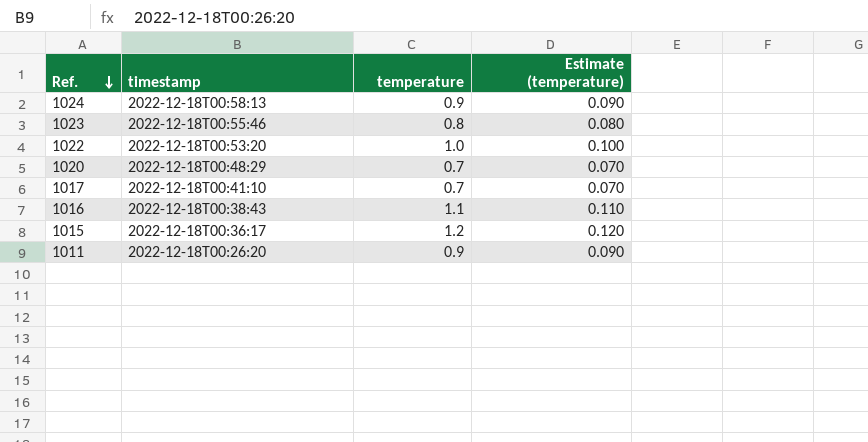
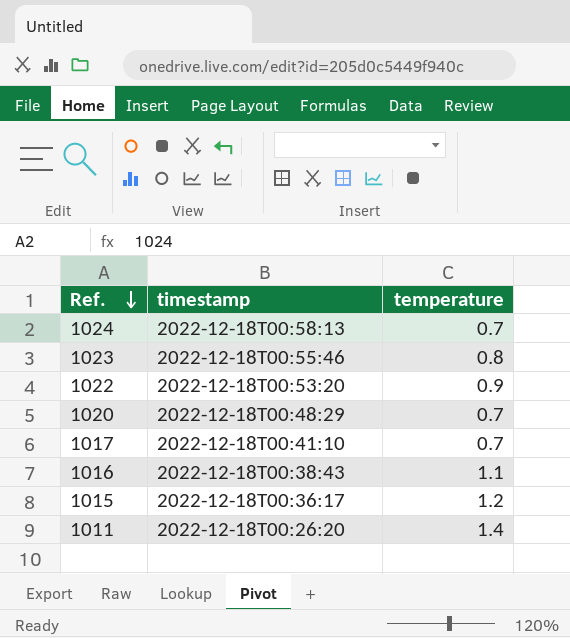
column Estimate (temperature) | formula: [temperature] * 0.1 -> none
1024 | temperature: 0.9 -> 0.7
1022 | temperature: 1.0 -> 0.9
1011 | temperature: 0.9 -> 1.4

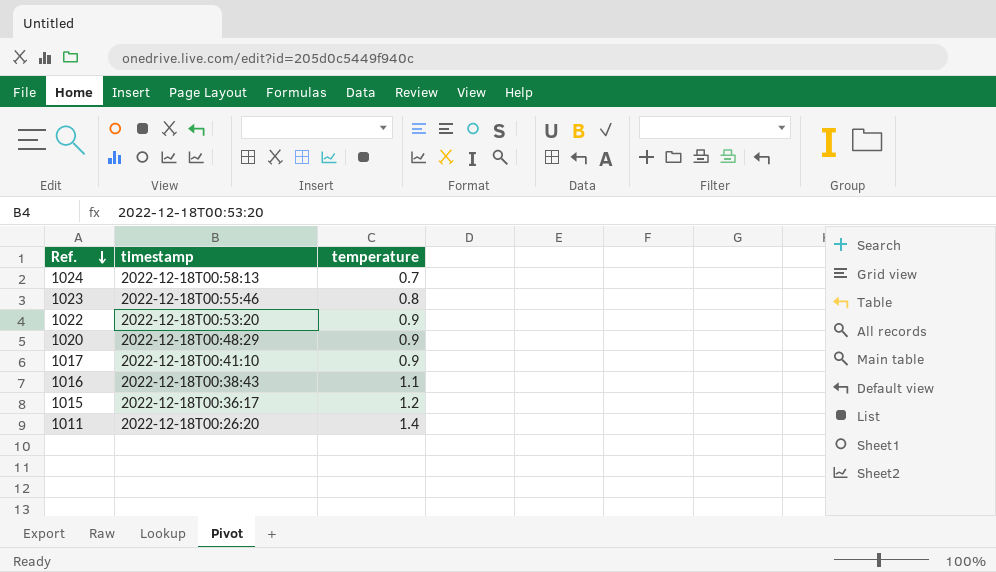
1020 | temperature: 0.7 -> 0.9
1017 | temperature: 0.7 -> 0.9

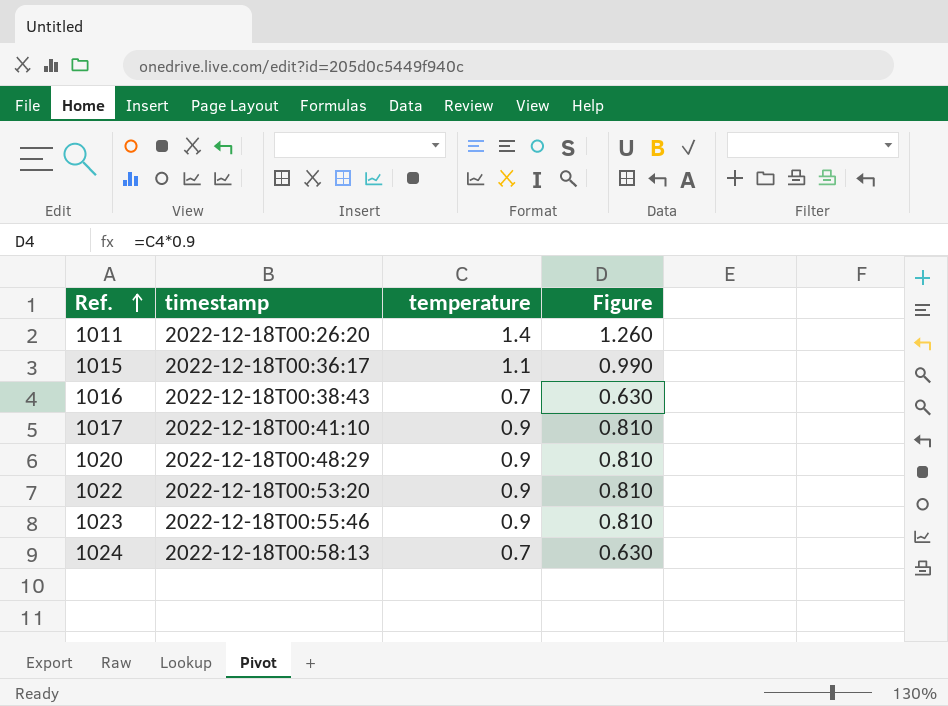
row order: Ref. descending -> Ref. ascending
column Figure | formula: none -> [temperature] * 0.9
1015 | temperature: 1.2 -> 1.1
1016 | temperature: 1.1 -> 0.7
1023 | temperature: 0.8 -> 0.9

